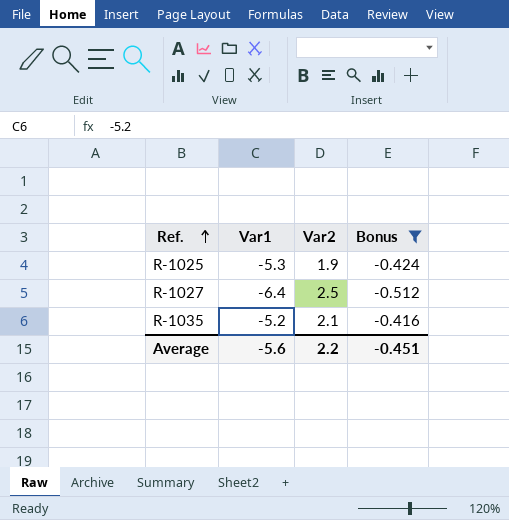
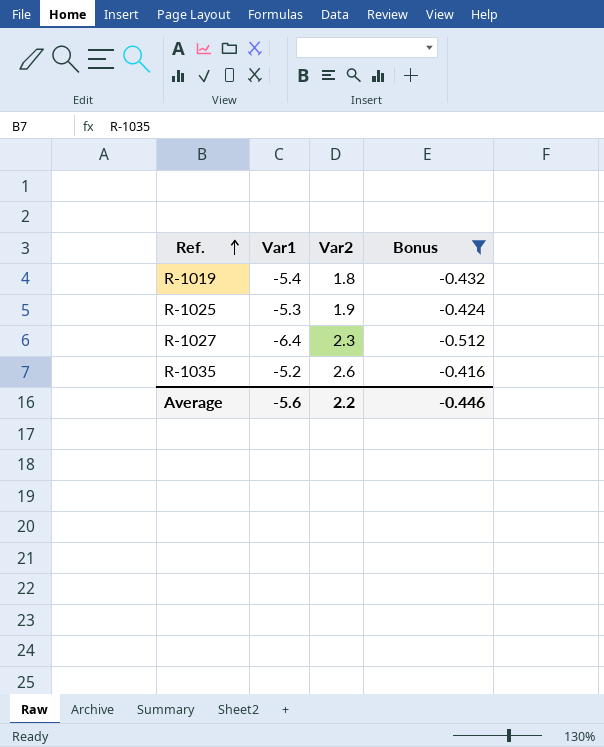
row R-1019: none -> -5.4 | 1.8 | -0.432
R-1027 | Var2: 2.5 -> 2.3
R-1035 | Var2: 2.1 -> 2.6
Average | Bonus: -0.451 -> -0.446

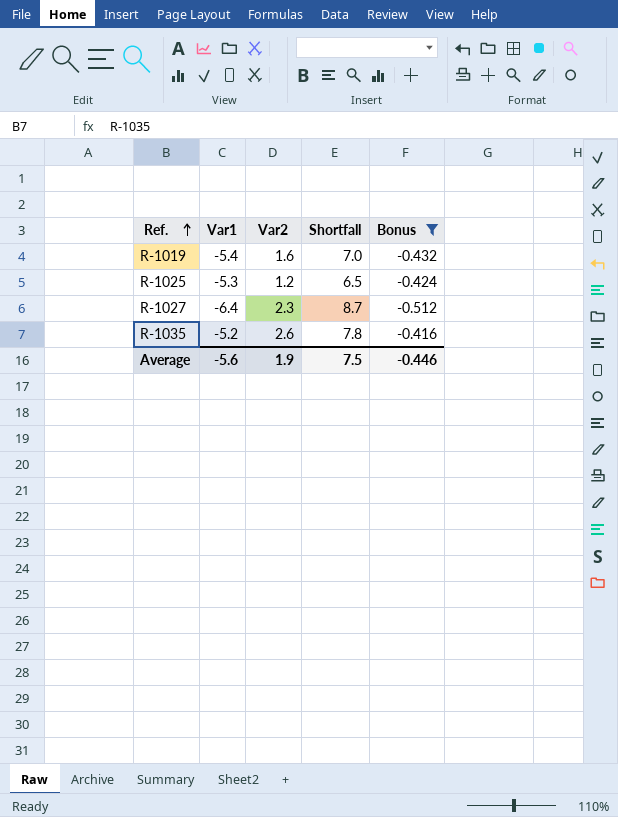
column Shortfall | formula: none -> [Var2] - [Var1]
R-1019 | Var2: 1.8 -> 1.6
R-1025 | Var2: 1.9 -> 1.2
Average | Var2: 2.2 -> 1.9

